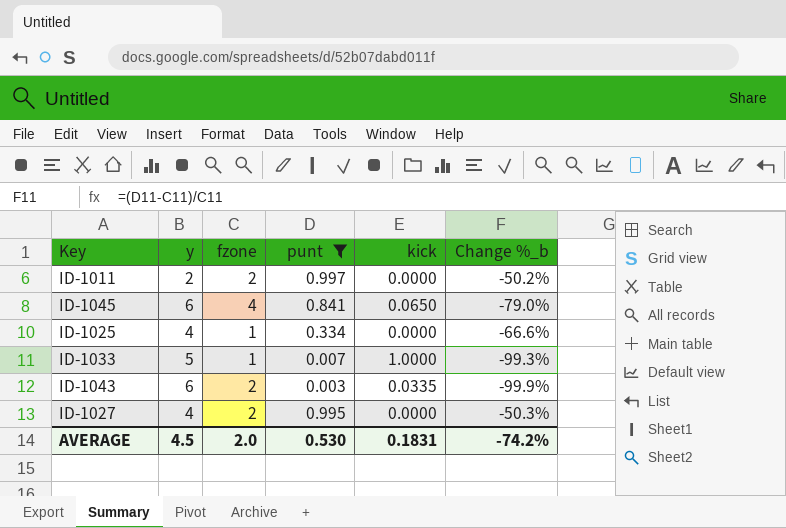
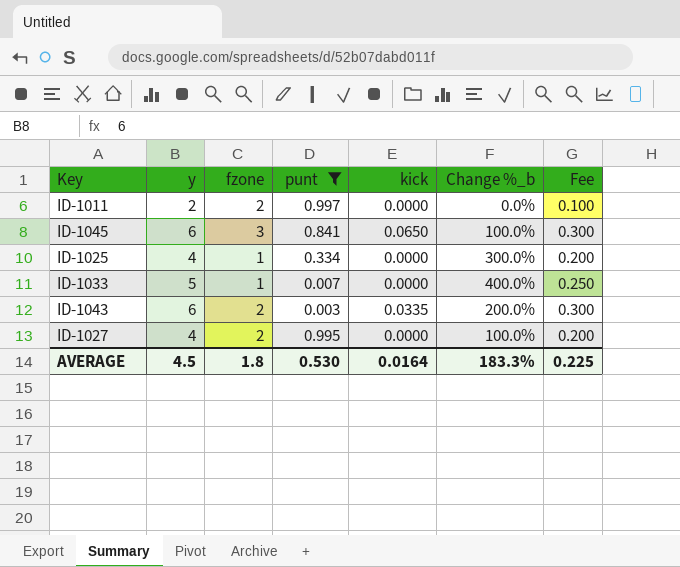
column Change %_b | formula: ([punt] - [fzone]) / [fzone] -> ([y] - [fzone]) / [fzone]
column Fee | formula: none -> [y] * 0.05
ID-1045 | fzone: 4 -> 3
ID-1033 | kick: 1.0000 -> 0.0000
AVERAGE | fzone: 2.0 -> 1.8
AVERAGE | kick: 0.1831 -> 0.0164
AVERAGE | Change %_b: -74.2% -> 183.3%

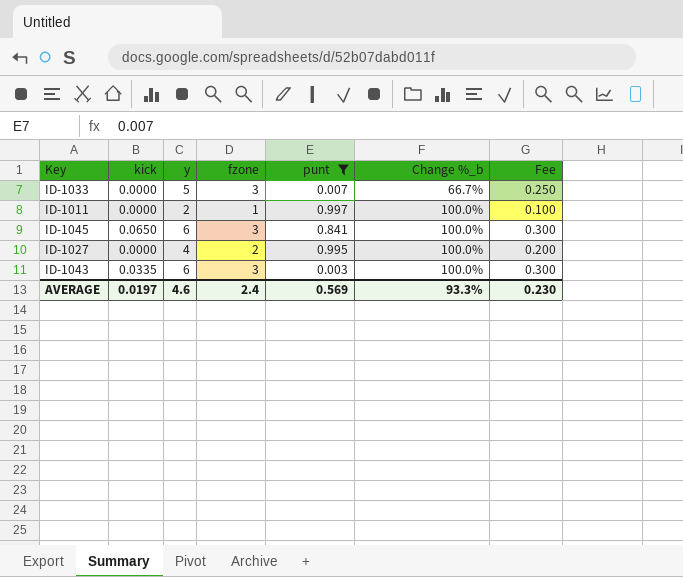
row order: none -> Change %_b ascending
column kick | position: 5 -> 2
row ID-1025: 4 | 1 | 0.334 | 0.0000 | 300.0% | 0.200 -> none
ID-1033 | fzone: 1 -> 3
ID-1033 | Change %_b: 400.0% -> 66.7%
ID-1011 | fzone: 2 -> 1
ID-1011 | Change %_b: 0.0% -> 100.0%
ID-1043 | fzone: 2 -> 3
ID-1043 | Change %_b: 200.0% -> 100.0%
AVERAGE | kick: 0.0164 -> 0.0197
AVERAGE | y: 4.5 -> 4.6
AVERAGE | fzone: 1.8 -> 2.4
AVERAGE | punt: 0.530 -> 0.569
AVERAGE | Change %_b: 183.3% -> 93.3%
AVERAGE | Fee: 0.225 -> 0.230

